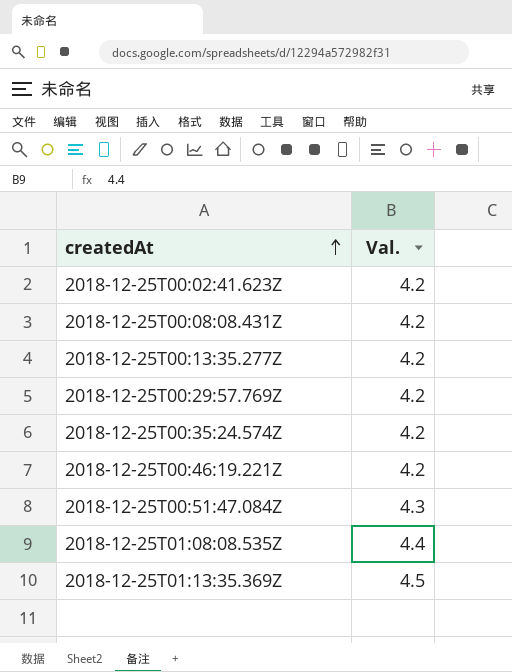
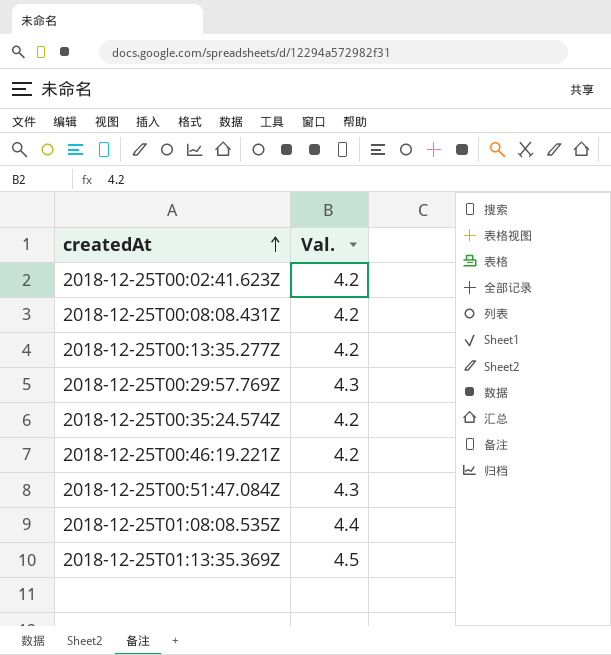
2018-12-25T00:29:57.769Z | Val.: 4.2 -> 4.3

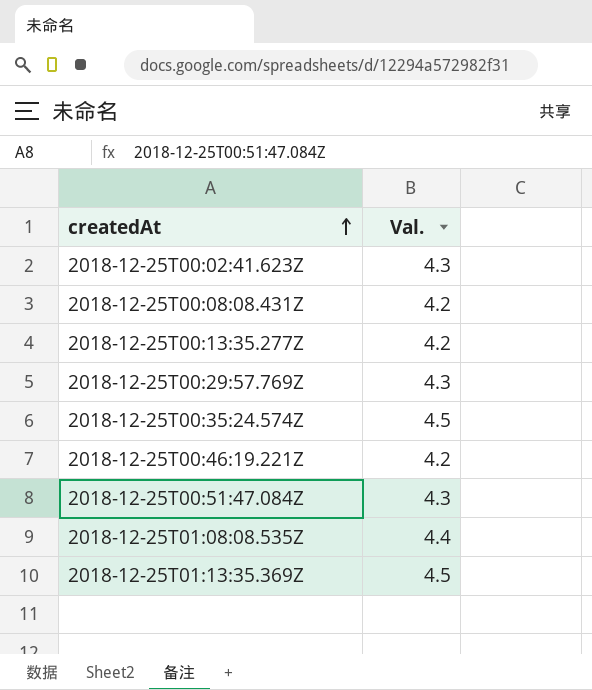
2018-12-25T00:02:41.623Z | Val.: 4.2 -> 4.3
2018-12-25T00:35:24.574Z | Val.: 4.2 -> 4.5

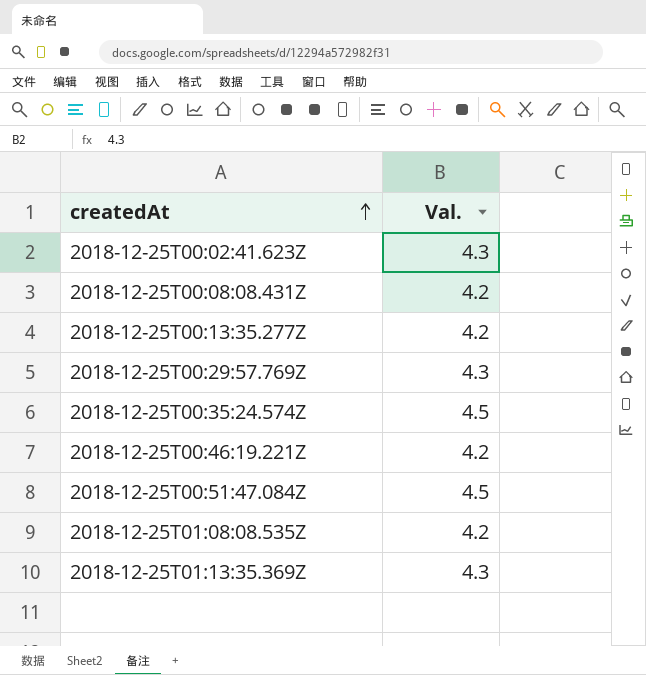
2018-12-25T00:51:47.084Z | Val.: 4.3 -> 4.5
2018-12-25T01:08:08.535Z | Val.: 4.4 -> 4.2
2018-12-25T01:13:35.369Z | Val.: 4.5 -> 4.3

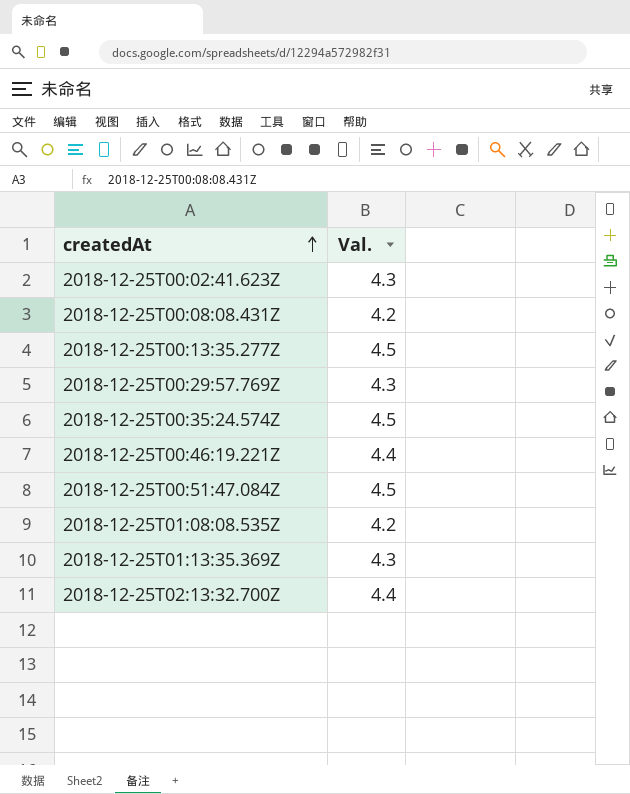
2018-12-25T00:13:35.277Z | Val.: 4.2 -> 4.5
2018-12-25T00:46:19.221Z | Val.: 4.2 -> 4.4
row 2018-12-25T02:13:32.700Z: none -> 4.4

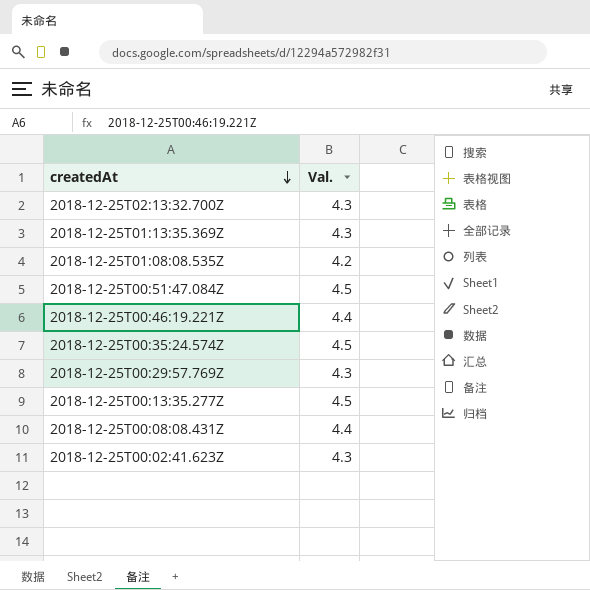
row order: createdAt ascending -> createdAt descending
2018-12-25T02:13:32.700Z | Val.: 4.4 -> 4.3
2018-12-25T00:08:08.431Z | Val.: 4.2 -> 4.4

